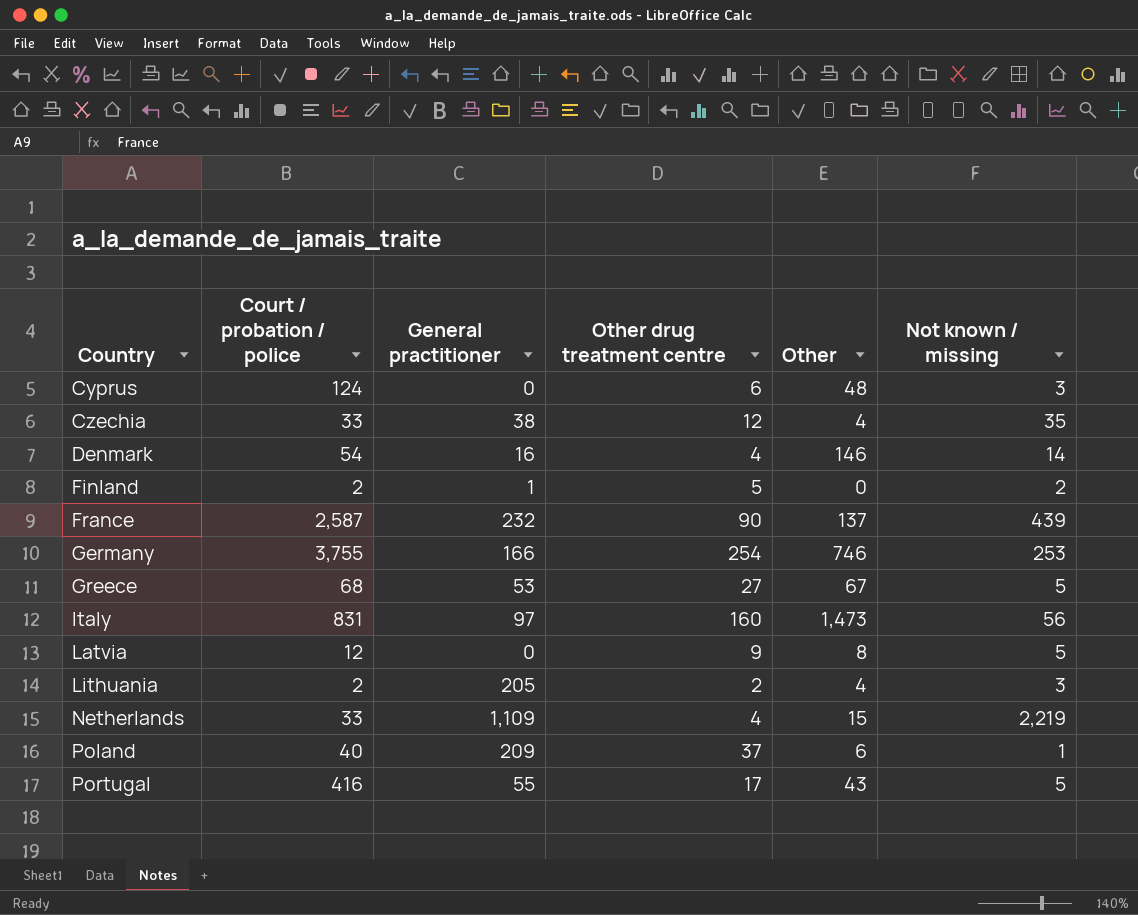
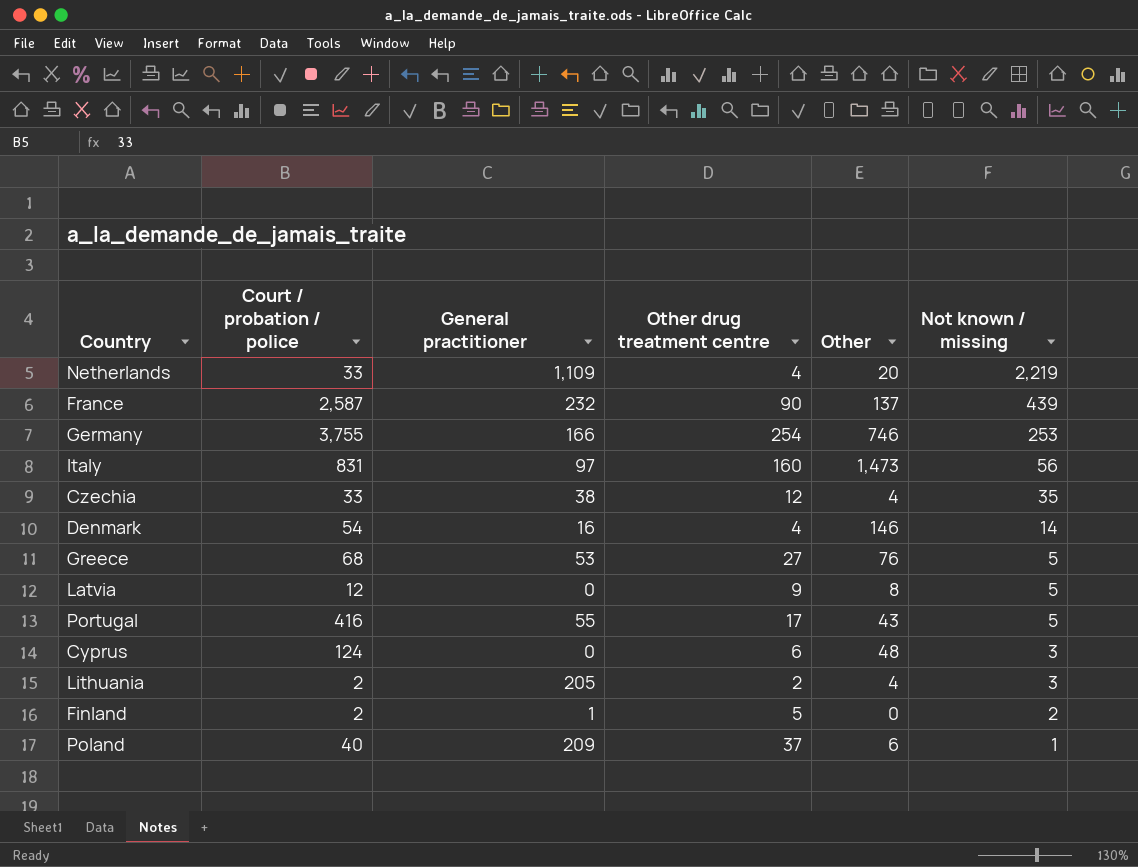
row order: Country ascending -> Not known / missing descending
Netherlands | Other: 15 -> 20
Greece | Other: 67 -> 76

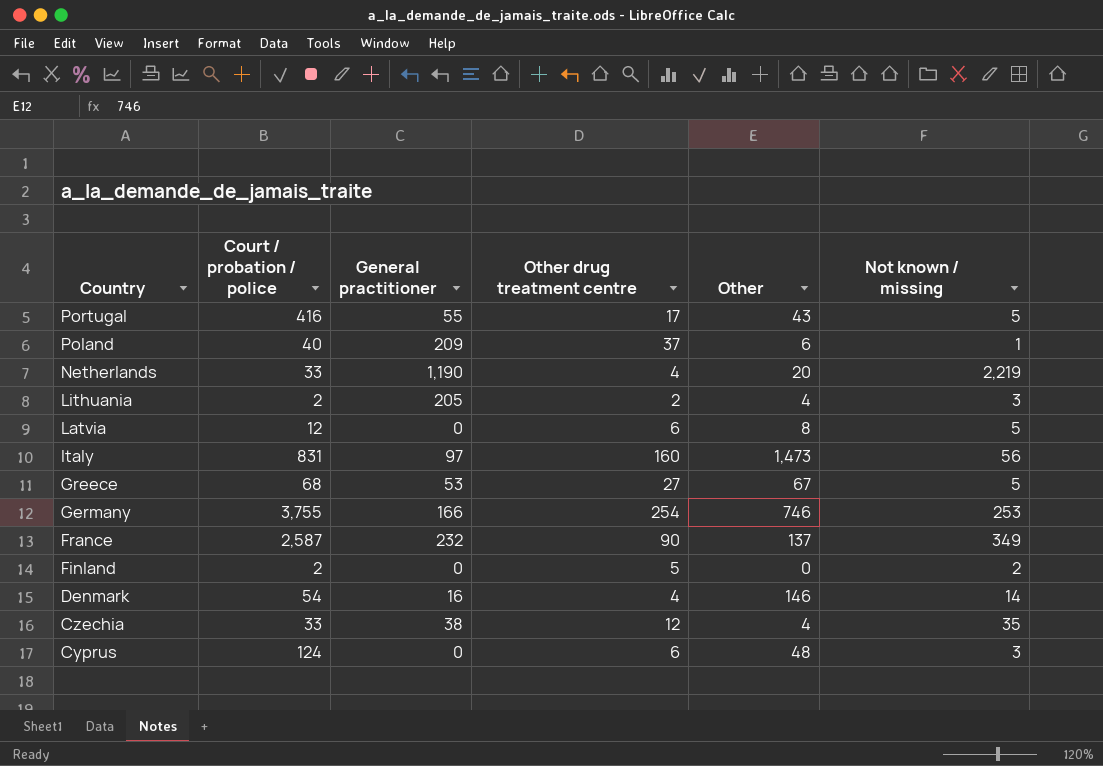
row order: Not known / missing descending -> Country descending
Netherlands | General practitioner: 1,109 -> 1,190
Latvia | Other drug treatment centre: 9 -> 6
Greece | Other: 76 -> 67
France | Not known / missing: 439 -> 349
Finland | General practitioner: 1 -> 0

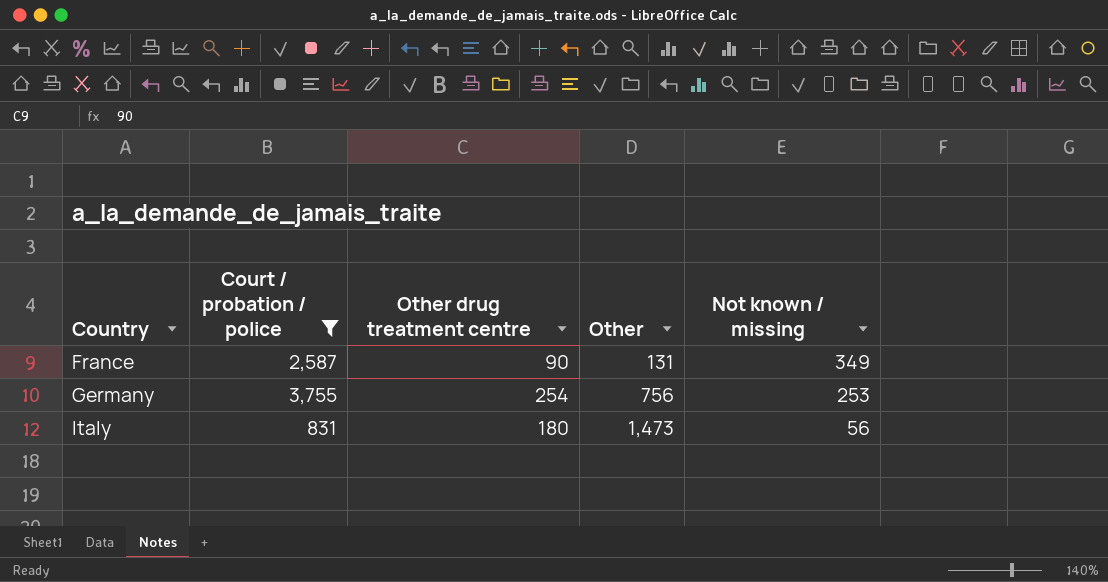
filter: none -> Court / probation / police >= 831
row order: Country descending -> Country ascending
column General practitioner | position: 3 -> none
France | Other: 137 -> 131
Germany | Other: 746 -> 756
Italy | Other drug treatment centre: 160 -> 180

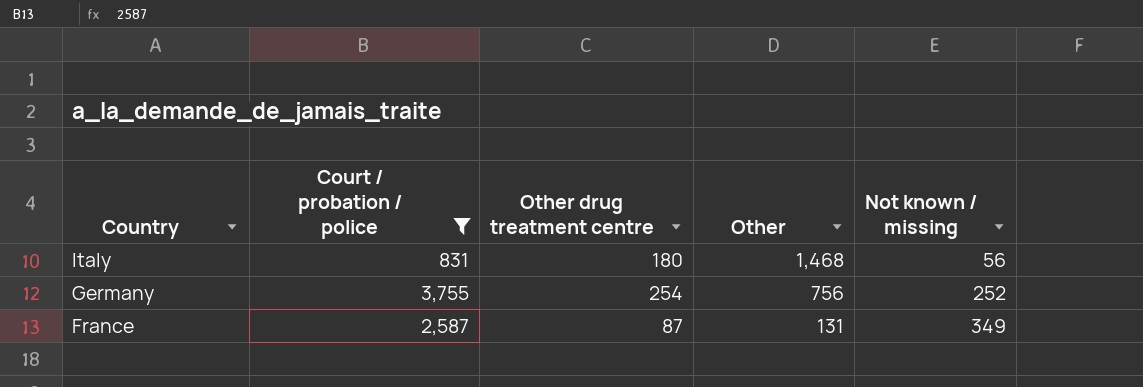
row order: Country ascending -> Country descending
Italy | Other: 1,473 -> 1,468
Germany | Not known / missing: 253 -> 252
France | Other drug treatment centre: 90 -> 87

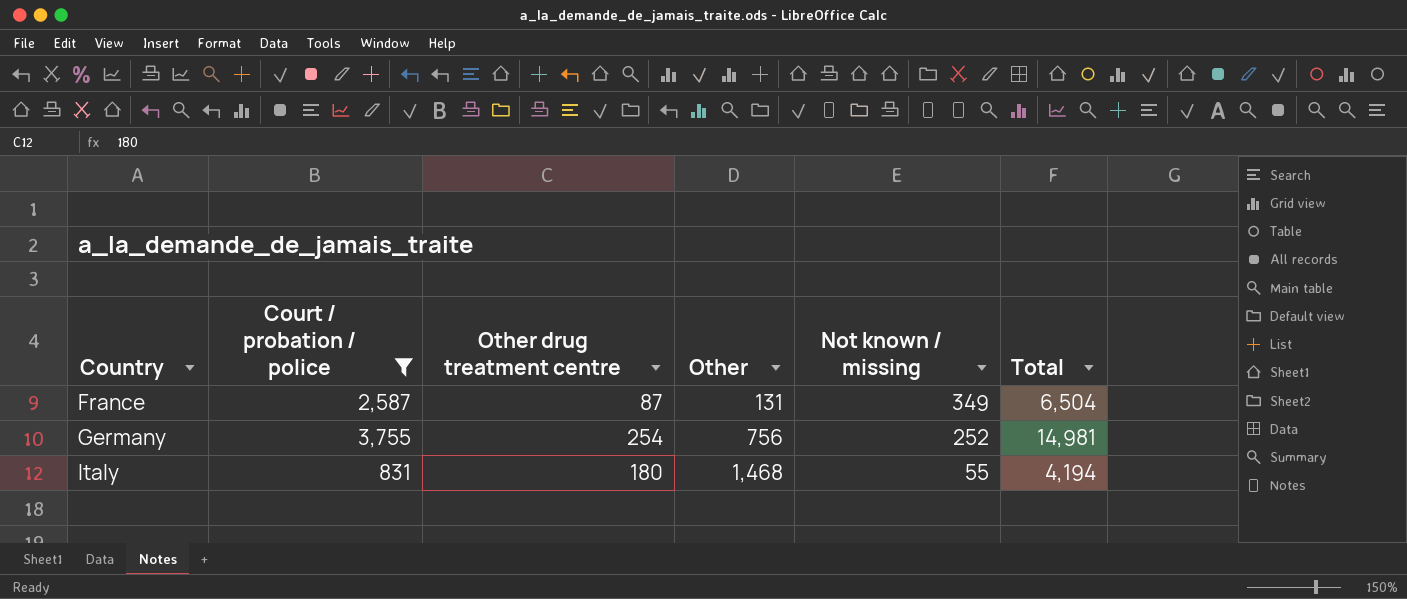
row order: Country descending -> Country ascending
column Total | position: none -> 6
Italy | Not known / missing: 56 -> 55

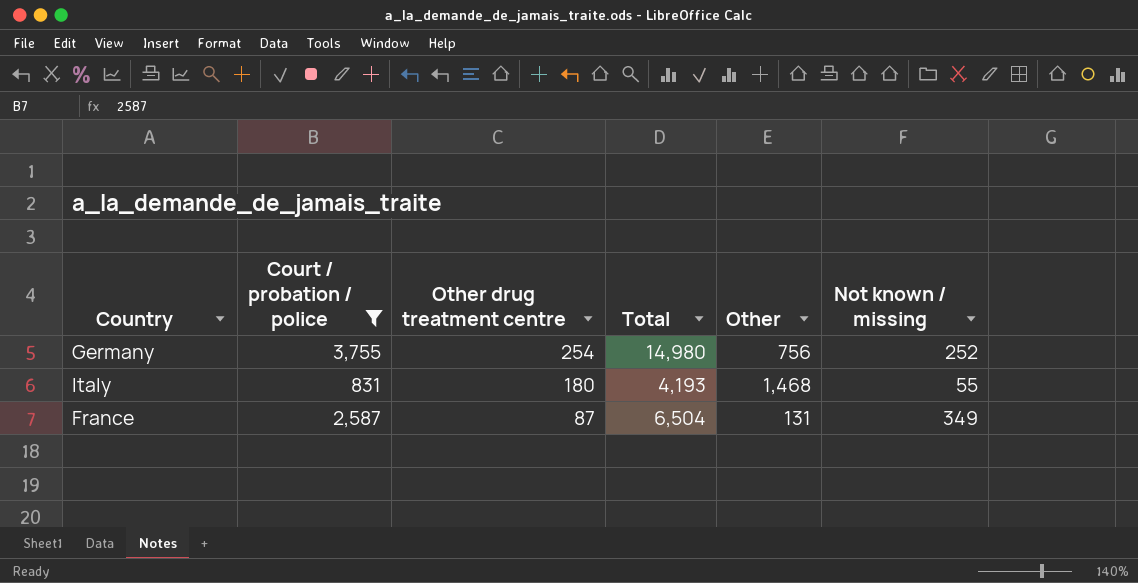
row order: Country ascending -> Other drug treatment centre descending
column Total | position: 6 -> 4
Germany | Total: 14,981 -> 14,980
Italy | Total: 4,194 -> 4,193

